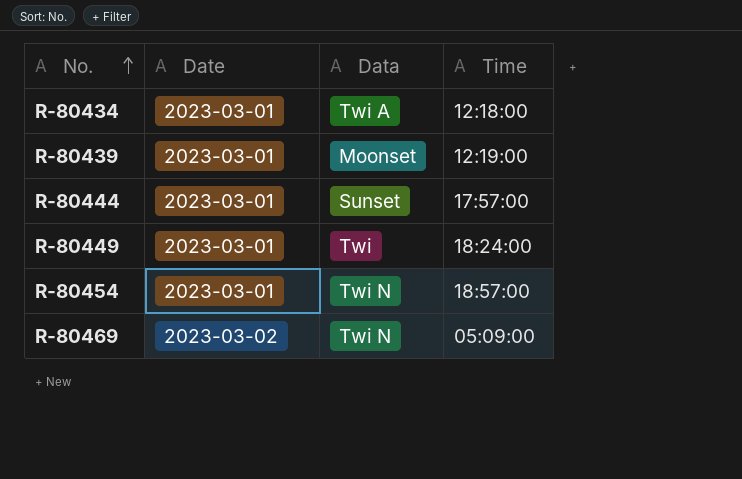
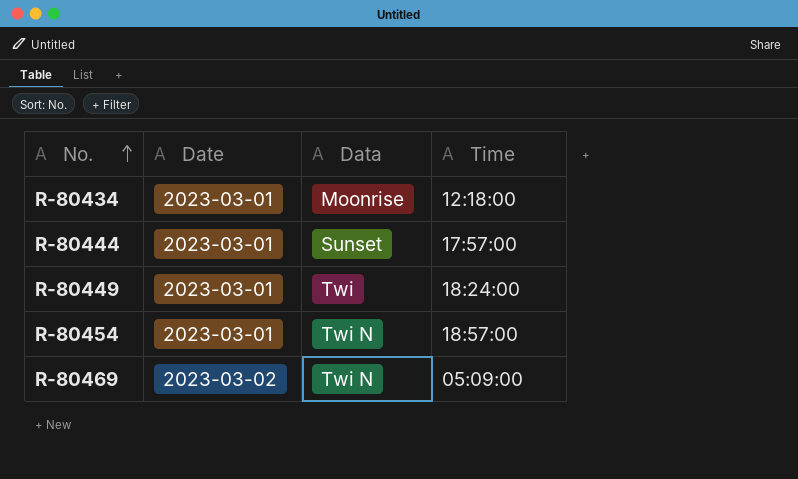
row R-80439: 2023-03-01 | Moonset | 12:19:00 -> none
R-80434 | Data: Twi A -> Moonrise

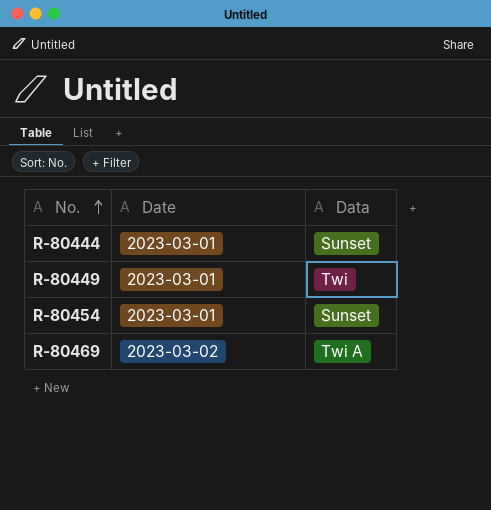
column Time | position: 4 -> none
row R-80434: 2023-03-01 | Moonrise | 12:18:00 -> none
R-80454 | Data: Twi N -> Sunset
R-80469 | Data: Twi N -> Twi A

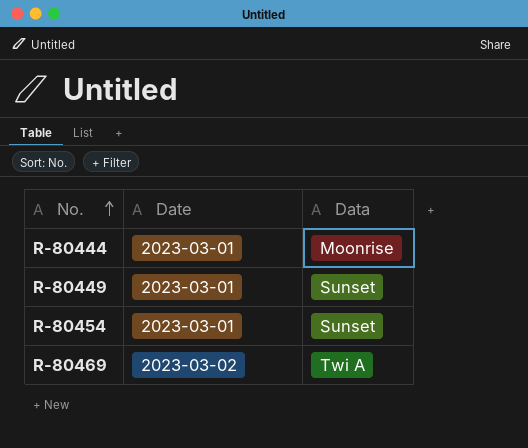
R-80444 | Data: Sunset -> Moonrise
R-80449 | Data: Twi -> Sunset

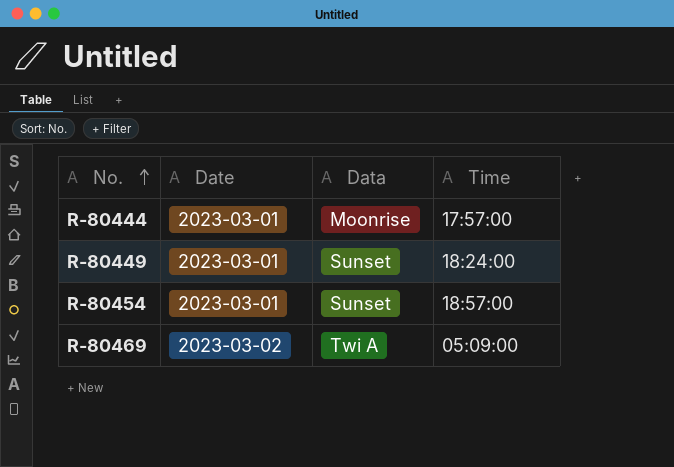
column Time | position: none -> 4

